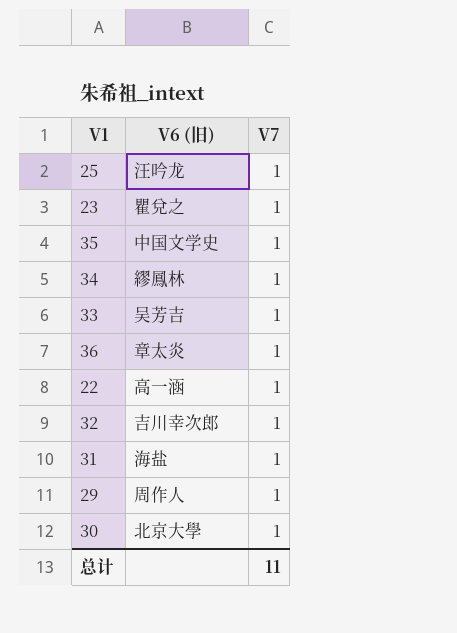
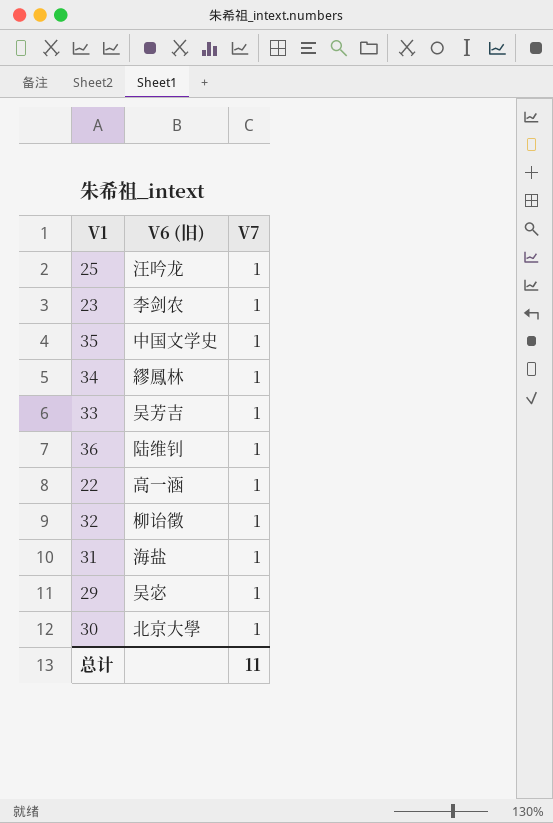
23 | V6 (旧): 瞿兌之 -> 李剑农
36 | V6 (旧): 章太炎 -> 陆维钊
32 | V6 (旧): 吉川幸次郎 -> 柳诒徵
29 | V6 (旧): 周作人 -> 吴宓

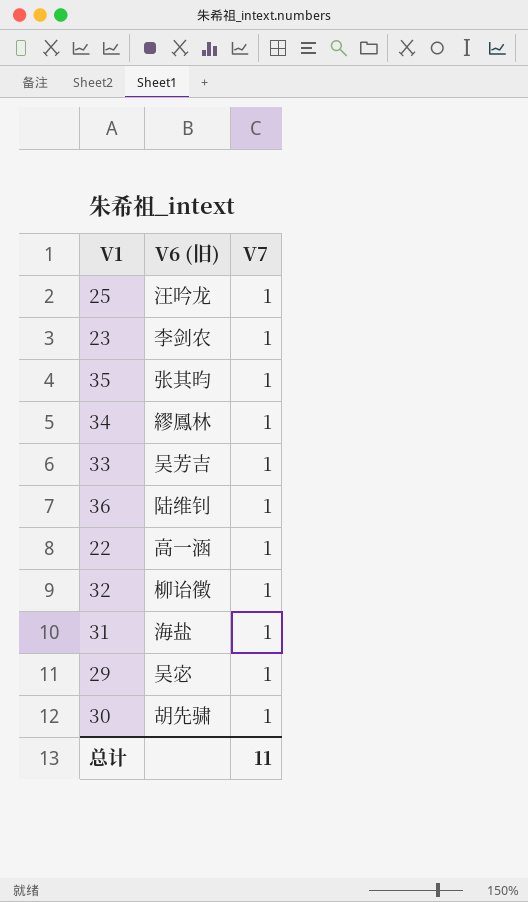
35 | V6 (旧): 中国文学史 -> 张其昀
30 | V6 (旧): 北京大學 -> 胡先骕

